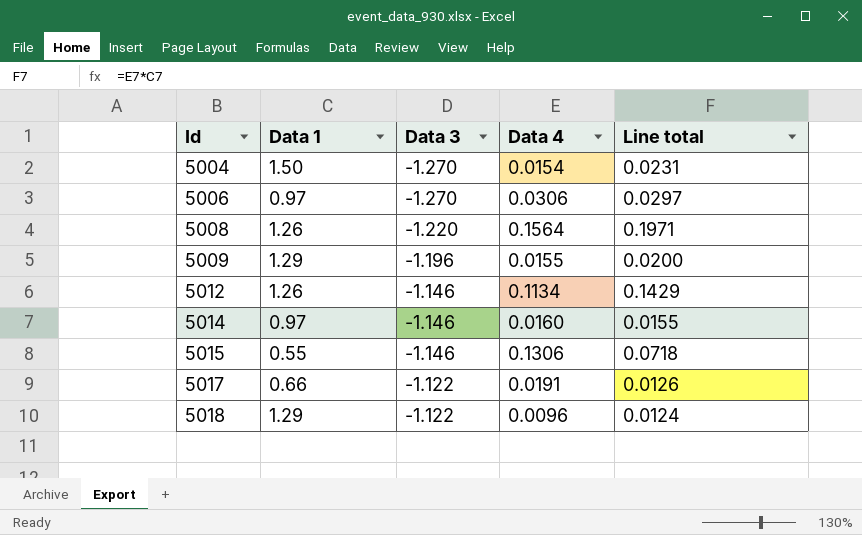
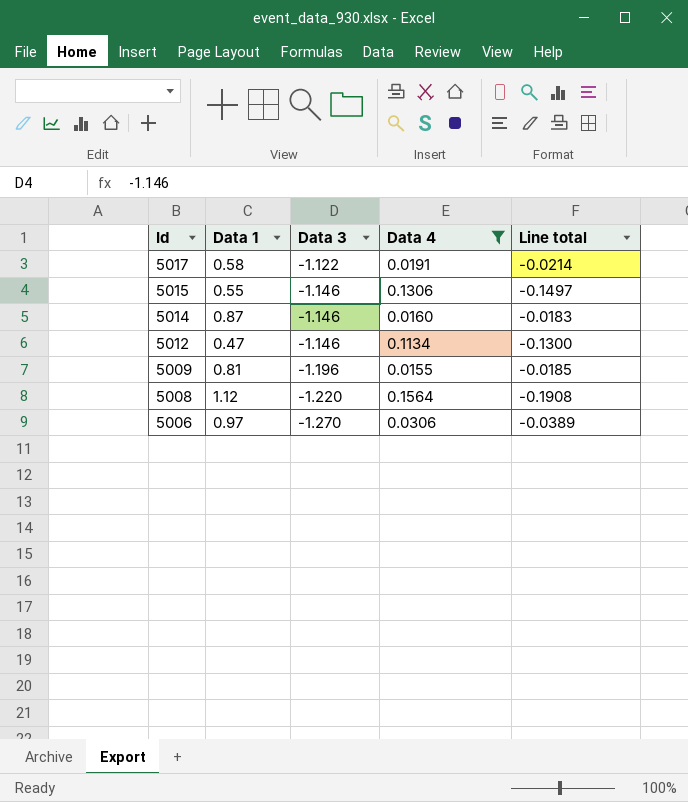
filter: none -> Data 4 >= 0.0155
row order: Id ascending -> Id descending
column Line total | formula: [Data 1] * [Data 4] -> [Data 3] * [Data 4]
5017 | Data 1: 0.66 -> 0.58
5014 | Data 1: 0.97 -> 0.87
5012 | Data 1: 1.26 -> 0.47
5009 | Data 1: 1.29 -> 0.81
5008 | Data 1: 1.26 -> 1.12

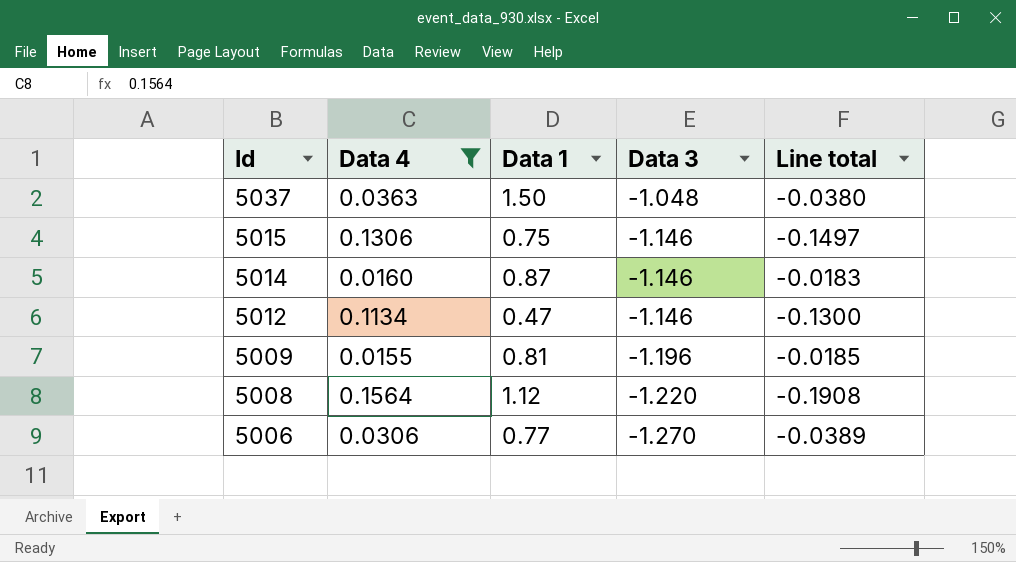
column Data 4 | position: 4 -> 2
row 5017: 0.58 | -1.122 | 0.0191 | -0.0214 -> none
row 5037: none -> 0.0363 | 1.50 | -1.048 | -0.0380
5015 | Data 1: 0.55 -> 0.75
5006 | Data 1: 0.97 -> 0.77

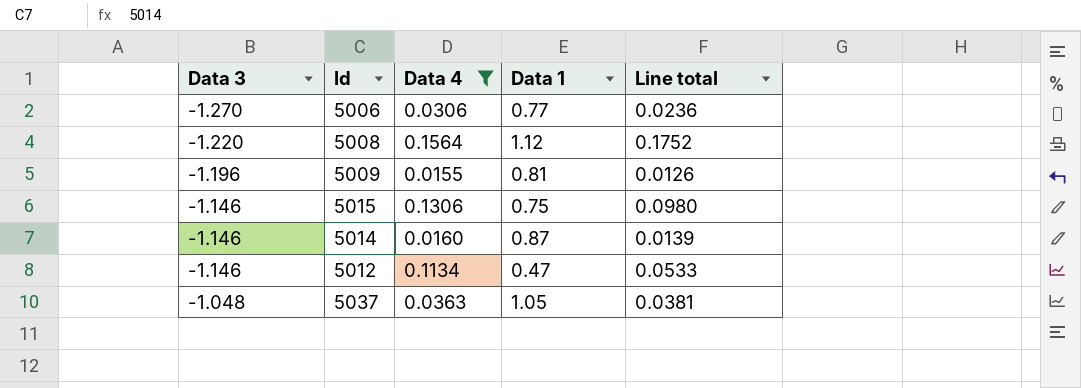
row order: Id descending -> Data 3 ascending
column Data 3 | position: 4 -> 1
column Line total | formula: [Data 4] * [Data 3] -> [Data 4] * [Data 1]
5037 | Data 1: 1.50 -> 1.05

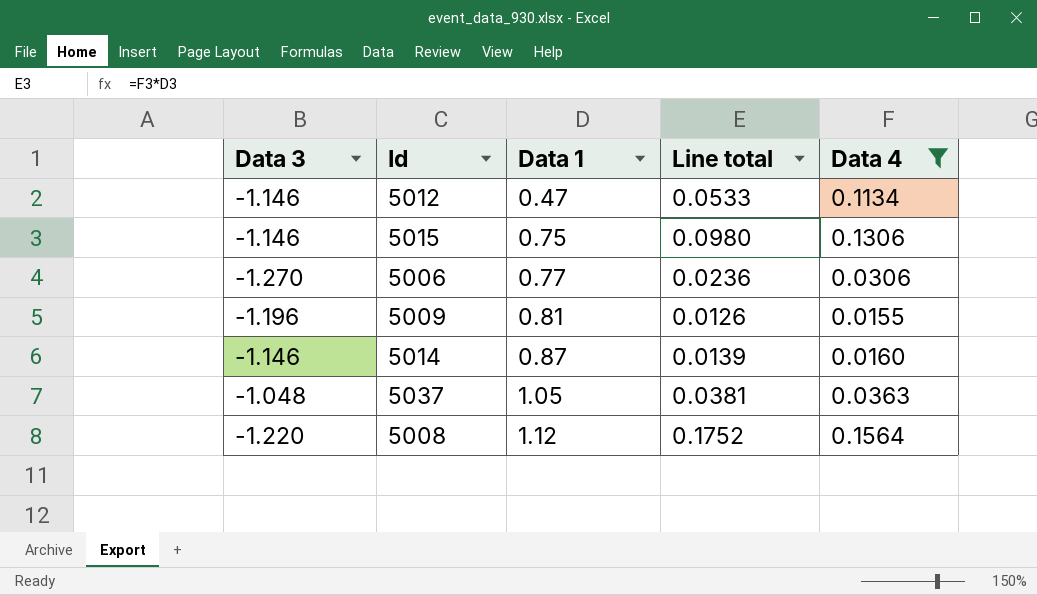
row order: Data 3 ascending -> Data 1 ascending
column Data 4 | position: 3 -> 5

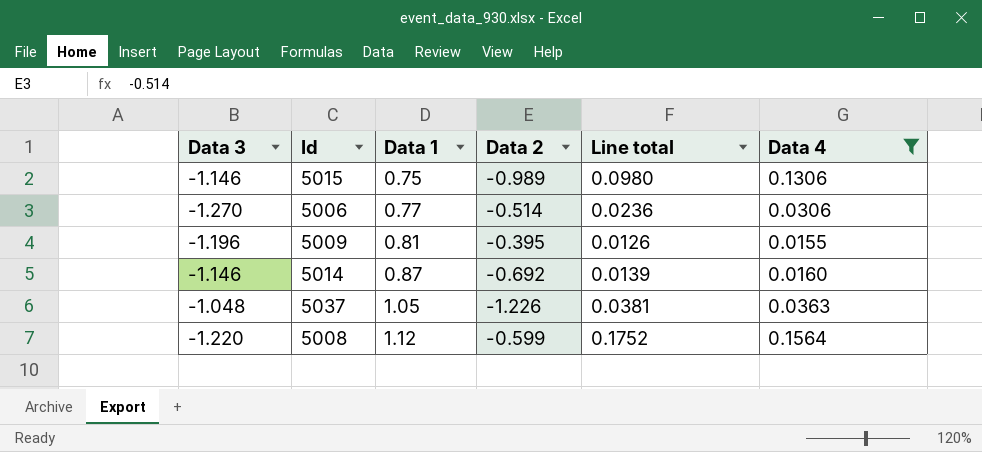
column Data 2 | position: none -> 4
row 5012: -1.146 | 0.47 | 0.0533 | 0.1134 -> none

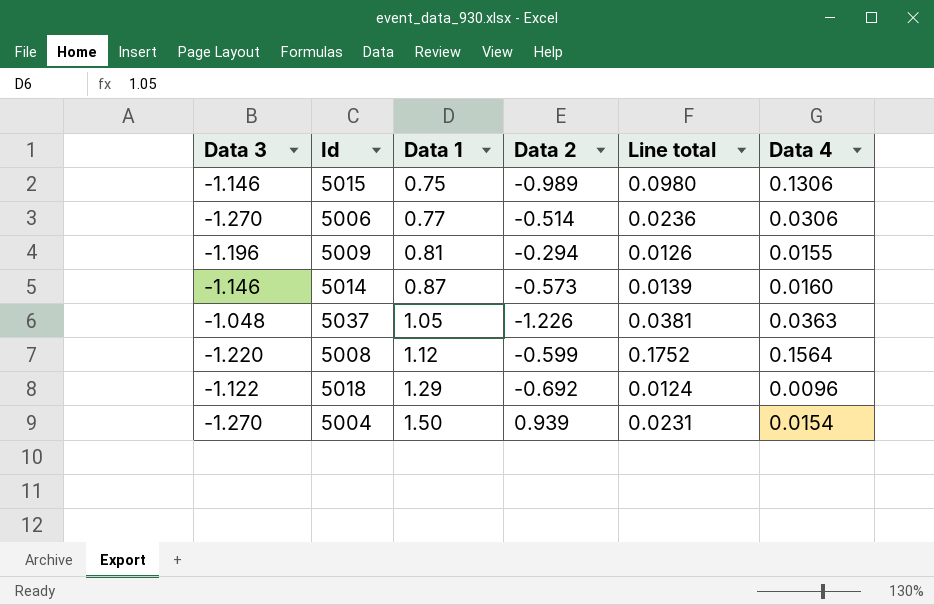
filter: Data 4 >= 0.0155 -> none
5009 | Data 2: -0.395 -> -0.294
5014 | Data 2: -0.692 -> -0.573

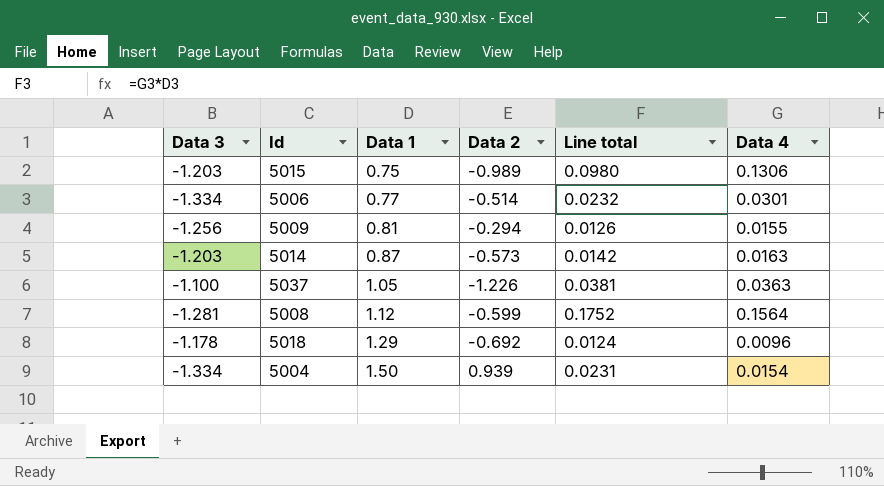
5015 | Data 3: -1.146 -> -1.203
5006 | Data 3: -1.270 -> -1.334
5006 | Line total: 0.0236 -> 0.0232
5006 | Data 4: 0.0306 -> 0.0301
5009 | Data 3: -1.196 -> -1.256
5014 | Data 3: -1.146 -> -1.203
5014 | Line total: 0.0139 -> 0.0142
5014 | Data 4: 0.0160 -> 0.0163
5037 | Data 3: -1.048 -> -1.100
5008 | Data 3: -1.220 -> -1.281
5018 | Data 3: -1.122 -> -1.178
5004 | Data 3: -1.270 -> -1.334

